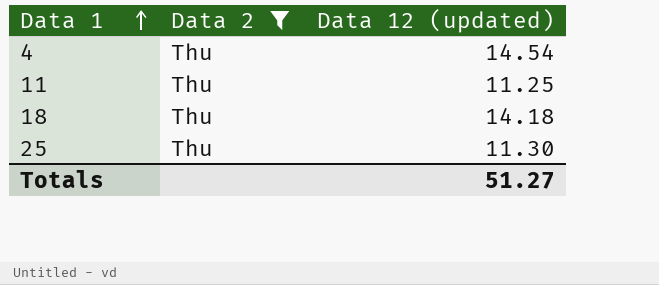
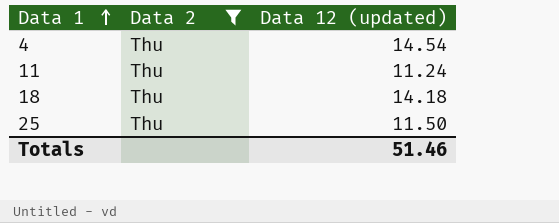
11 | Data 12 (updated): 11.25 -> 11.24
25 | Data 12 (updated): 11.30 -> 11.50
Totals | Data 12 (updated): 51.27 -> 51.46

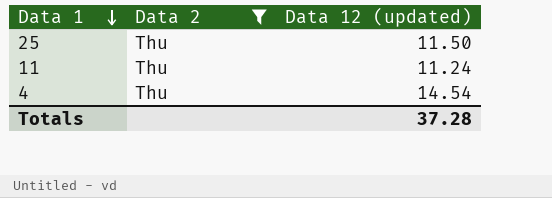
row order: Data 1 ascending -> Data 1 descending
row 18: Thu | 14.18 -> none
Totals | Data 12 (updated): 51.46 -> 37.28

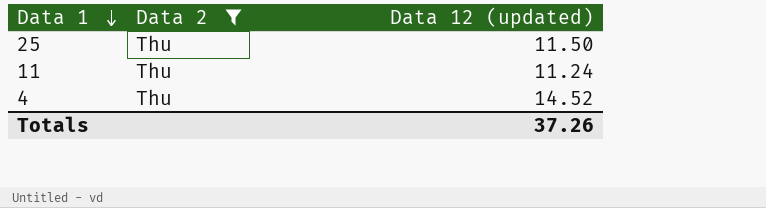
4 | Data 12 (updated): 14.54 -> 14.52
Totals | Data 12 (updated): 37.28 -> 37.26

